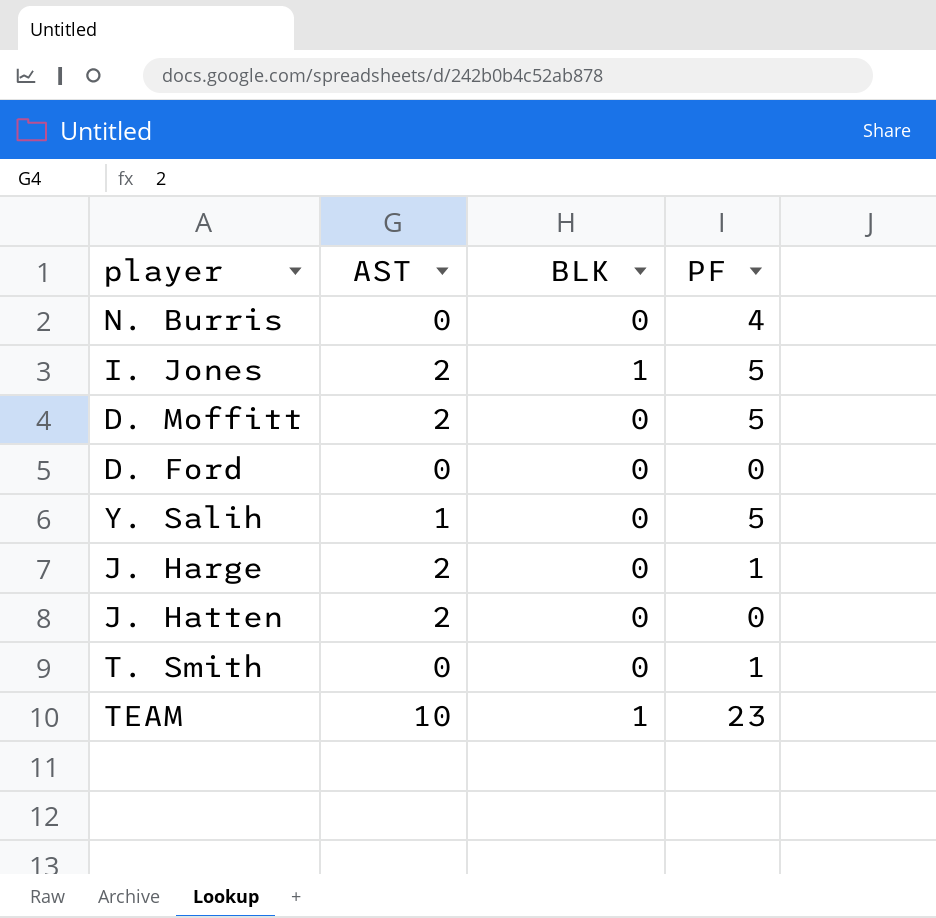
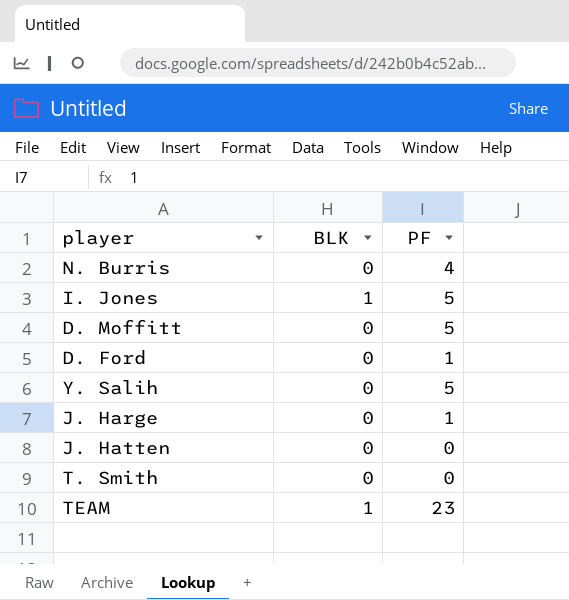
column AST | position: 2 -> none
D. Ford | PF: 0 -> 1
T. Smith | PF: 1 -> 0

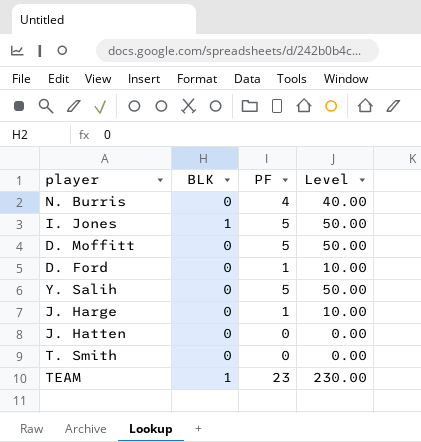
column Level | formula: none -> [PF] * 10

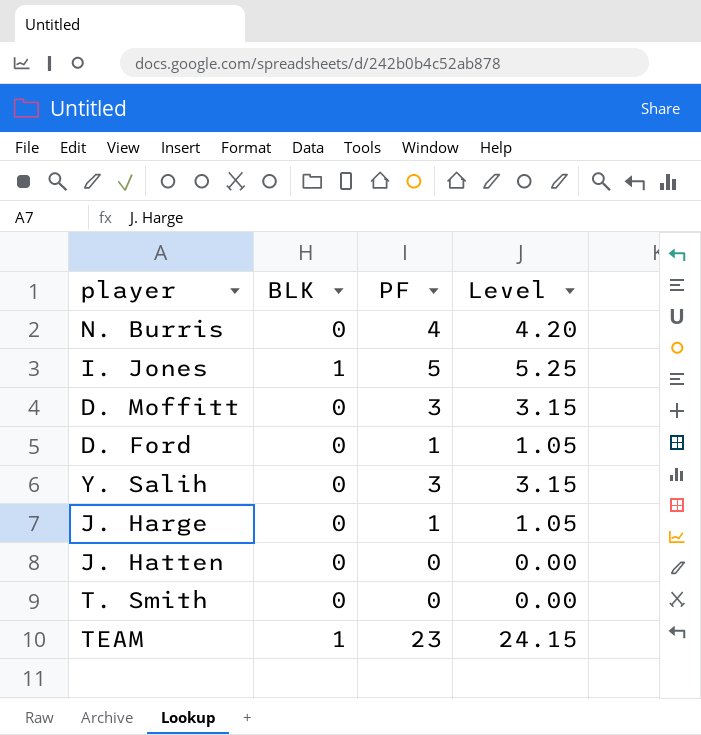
column Level | formula: [PF] * 10 -> [PF] * 1.05
D. Moffitt | PF: 5 -> 3
Y. Salih | PF: 5 -> 3

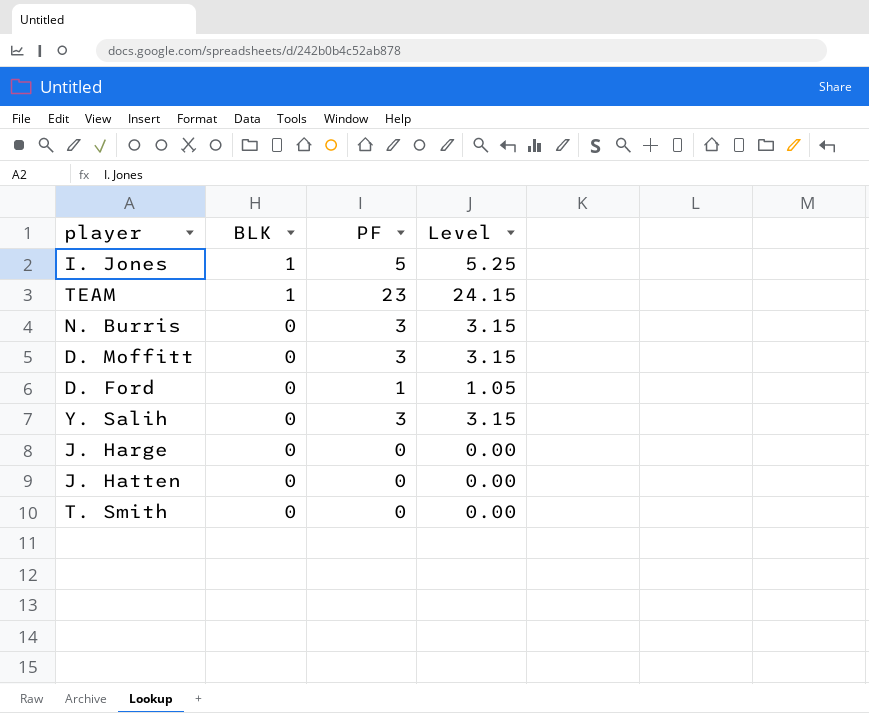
row order: none -> BLK descending
N. Burris | PF: 4 -> 3
N. Burris | Level: 4.20 -> 3.15
J. Harge | PF: 1 -> 0
J. Harge | Level: 1.05 -> 0.00

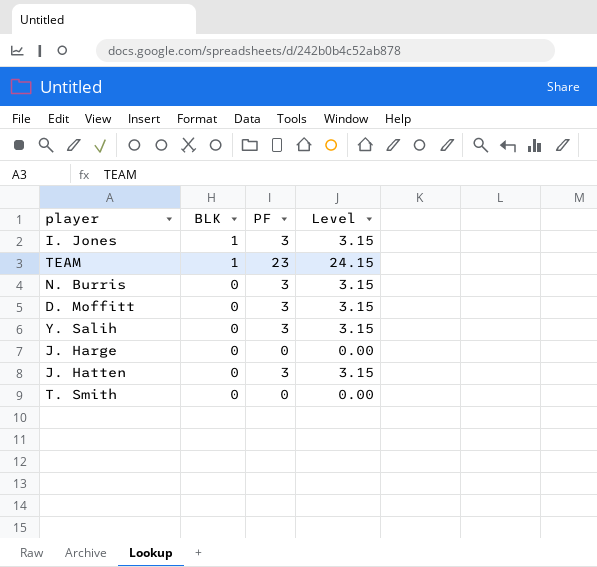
row D. Ford: 0 | 1 | 1.05 -> none
I. Jones | PF: 5 -> 3
I. Jones | Level: 5.25 -> 3.15
J. Hatten | PF: 0 -> 3
J. Hatten | Level: 0.00 -> 3.15

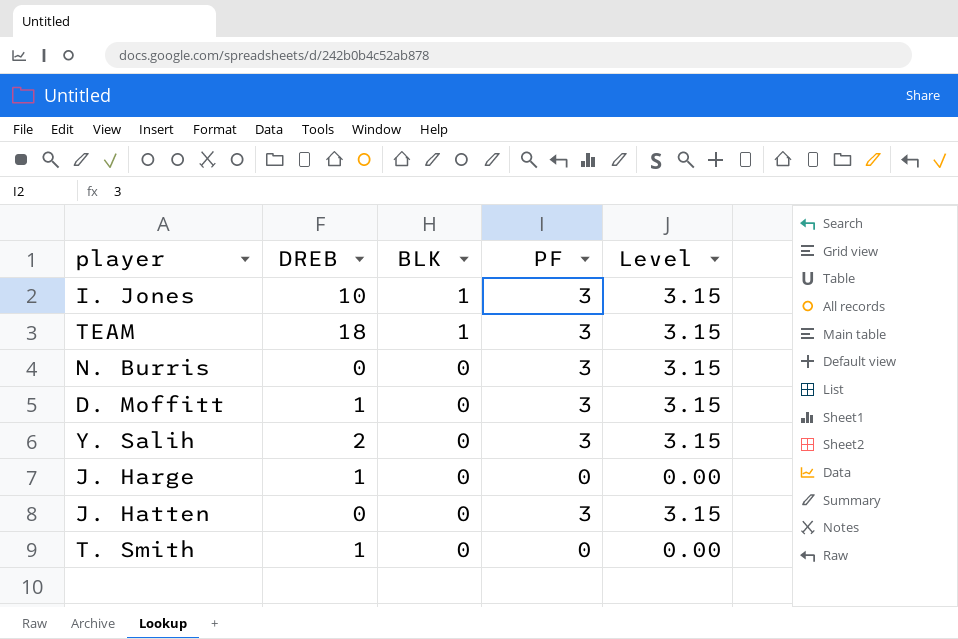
column DREB | position: none -> 2
TEAM | PF: 23 -> 3
TEAM | Level: 24.15 -> 3.15

